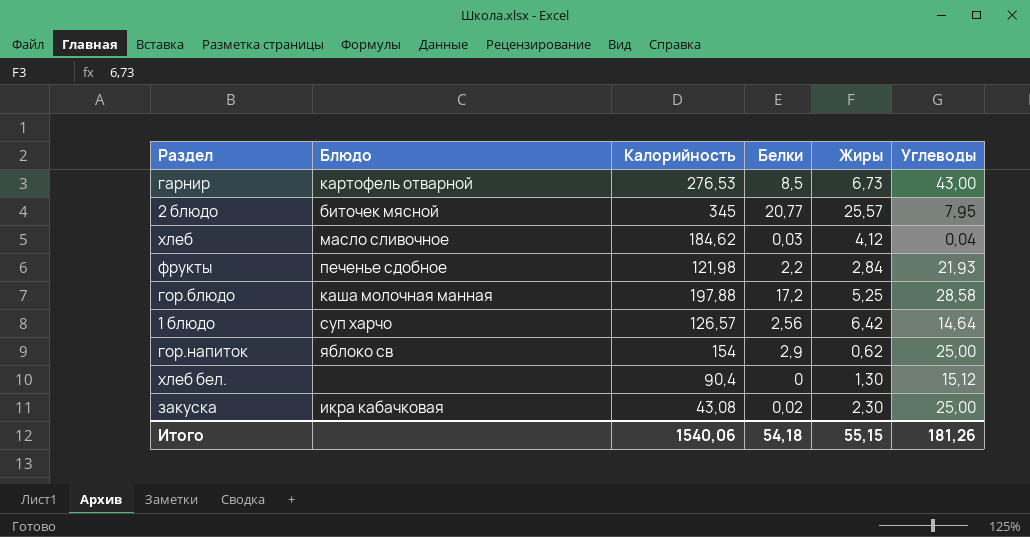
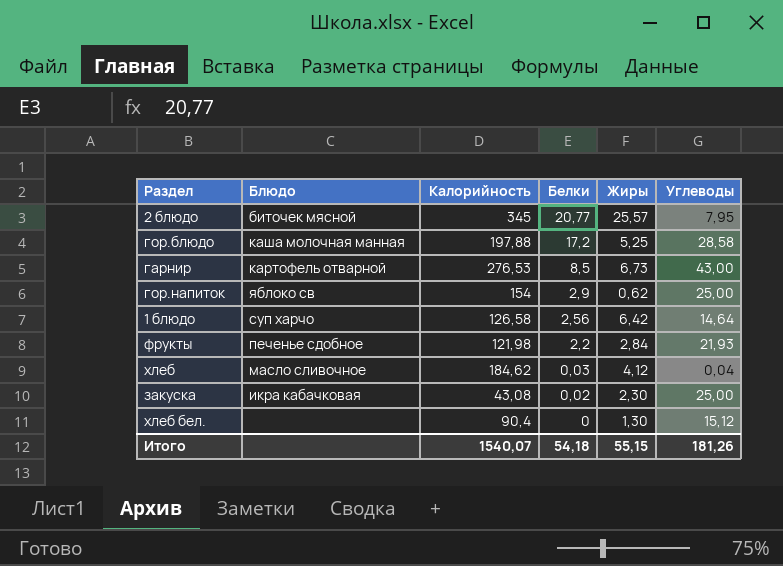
row order: none -> Белки descending
1 блюдо | Калорийность: 126,57 -> 126,58
Итого | Калорийность: 1540,06 -> 1540,07

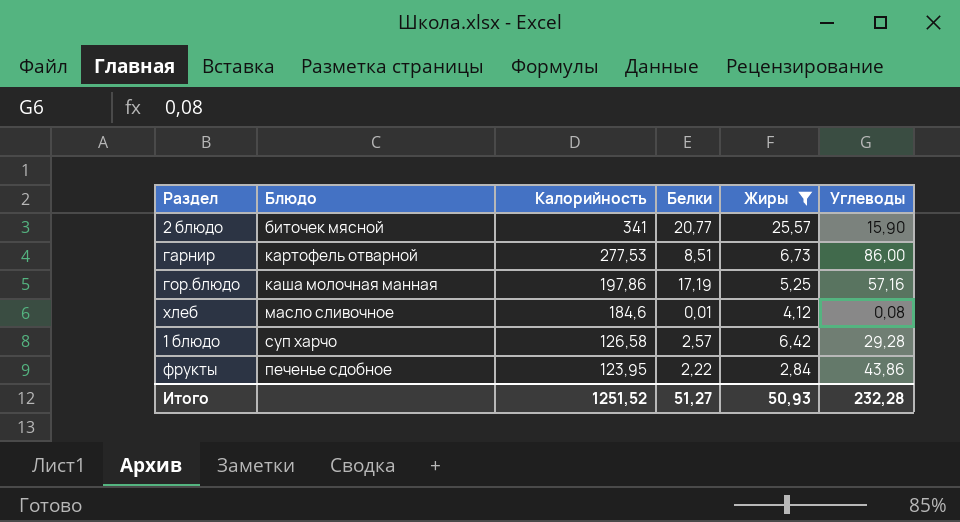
filter: none -> Жиры >= 2,84
row order: Белки descending -> Калорийность descending
2 блюдо | Калорийность: 345 -> 341
2 блюдо | Углеводы: 7,95 -> 15,90
гарнир | Калорийность: 276,53 -> 277,53
гарнир | Белки: 8,5 -> 8,51
гарнир | Углеводы: 43,00 -> 86,00
гор.блюдо | Калорийность: 197,88 -> 197,86
гор.блюдо | Белки: 17,2 -> 17,19
гор.блюдо | Углеводы: 28,58 -> 57,16
хлеб | Калорийность: 184,62 -> 184,6
хлеб | Белки: 0,03 -> 0,01
хлеб | Углеводы: 0,04 -> 0,08
1 блюдо | Белки: 2,56 -> 2,57
1 блюдо | Углеводы: 14,64 -> 29,28
фрукты | Калорийность: 121,98 -> 123,95
фрукты | Белки: 2,2 -> 2,22
фрукты | Углеводы: 21,93 -> 43,86
Итого | Калорийность: 1540,07 -> 1251,52
Итого | Белки: 54,18 -> 51,27
Итого | Жиры: 55,15 -> 50,93
Итого | Углеводы: 181,26 -> 232,28

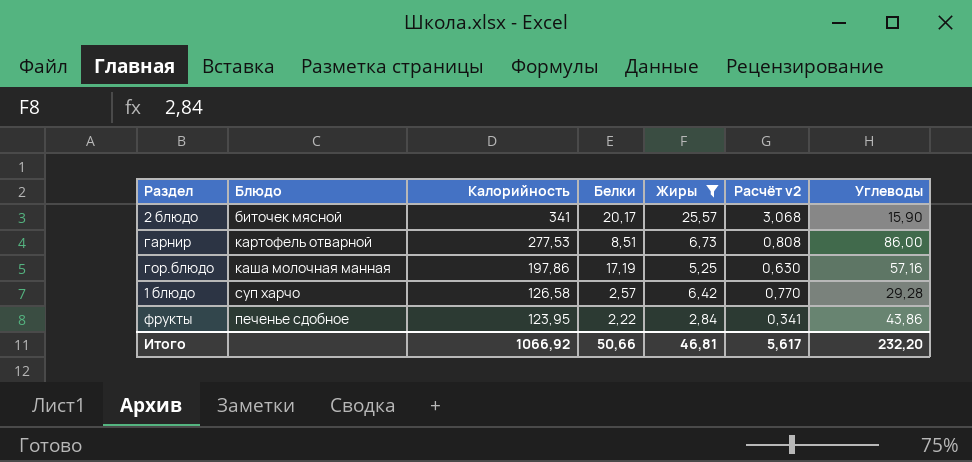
column Расчёт v2 | formula: none -> [Жиры] * 0,12
row хлеб: масло сливочное | 184,6 | 0,01 | 4,12 | 0,08 -> none
2 блюдо | Белки: 20,77 -> 20,17
Итого | Калорийность: 1251,52 -> 1066,92
Итого | Белки: 51,27 -> 50,66
Итого | Жиры: 50,93 -> 46,81
Итого | Углеводы: 232,28 -> 232,20

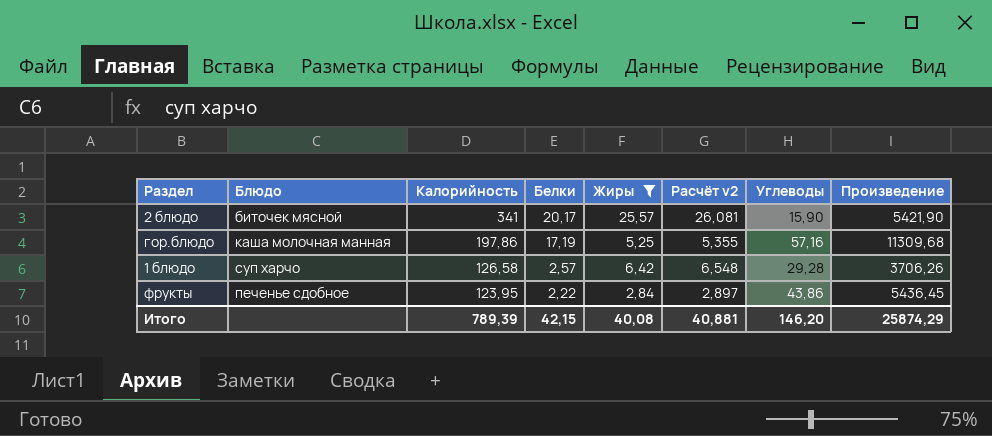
column Расчёт v2 | formula: [Жиры] * 0,12 -> [Жиры] * 1,02
column Произведение | formula: none -> [Калорийность] * [Углеводы]
row гарнир: картофель отварной | 277,53 | 8,51 | 6,73 | 0,808 | 86,00 -> none
Итого | Калорийность: 1066,92 -> 789,39
Итого | Белки: 50,66 -> 42,15
Итого | Жиры: 46,81 -> 40,08
Итого | Расчёт v2: 5,617 -> 40,881
Итого | Углеводы: 232,20 -> 146,20

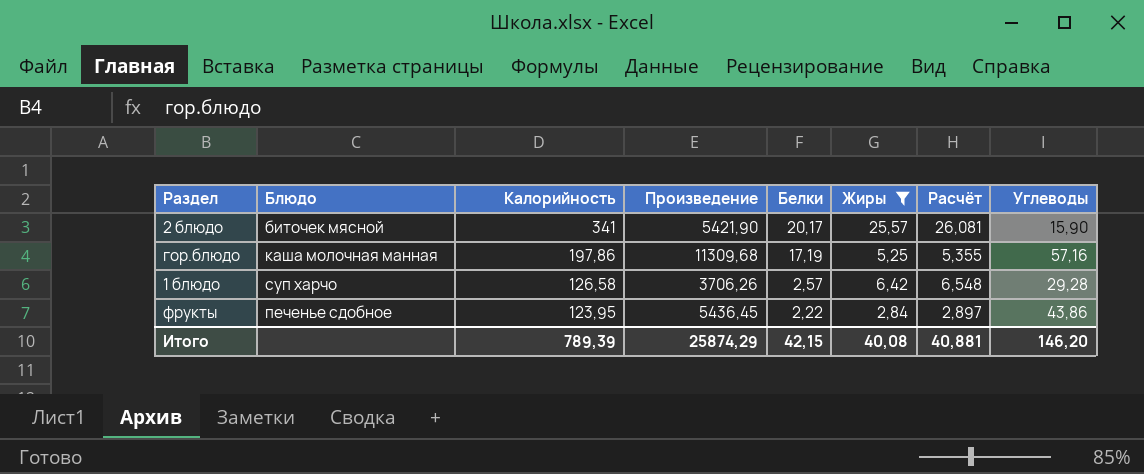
column Произведение | position: 8 -> 4
column name: Расчёт v2 -> Расчёт

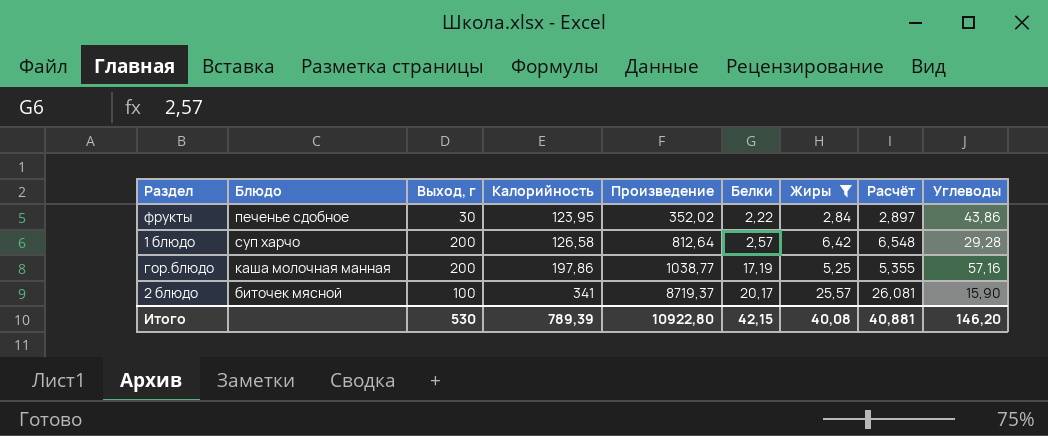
row order: Калорийность descending -> Калорийность ascending
column Выход, г | position: none -> 3
column Произведение | formula: [Калорийность] * [Углеводы] -> [Калорийность] * [Жиры]
Итого | Произведение: 25874,29 -> 10922,80

